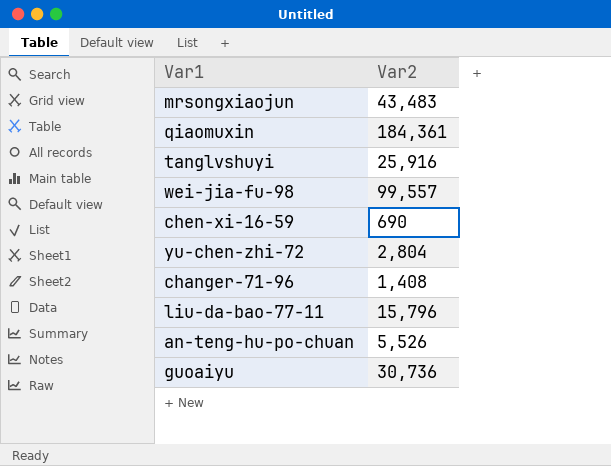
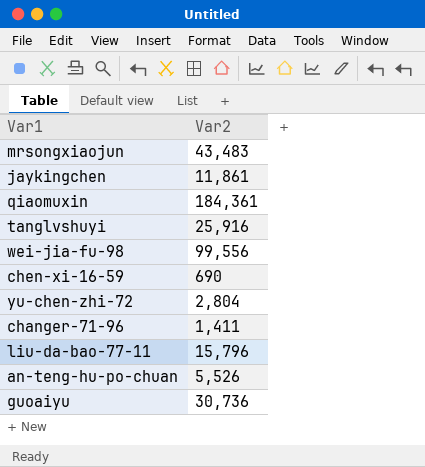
row jaykingchen: none -> 11,861
wei-jia-fu-98 | Var2: 99,557 -> 99,556
changer-71-96 | Var2: 1,408 -> 1,411

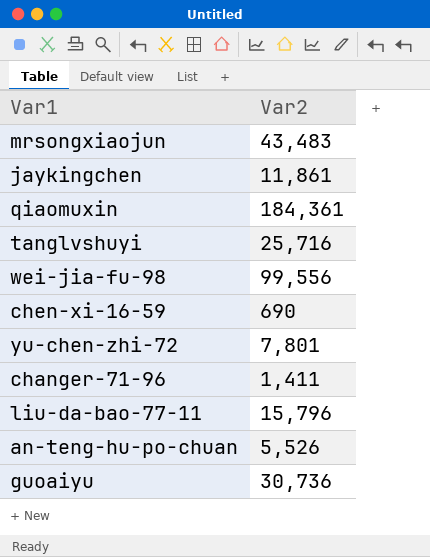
tanglvshuyi | Var2: 25,916 -> 25,716
yu-chen-zhi-72 | Var2: 2,804 -> 7,801

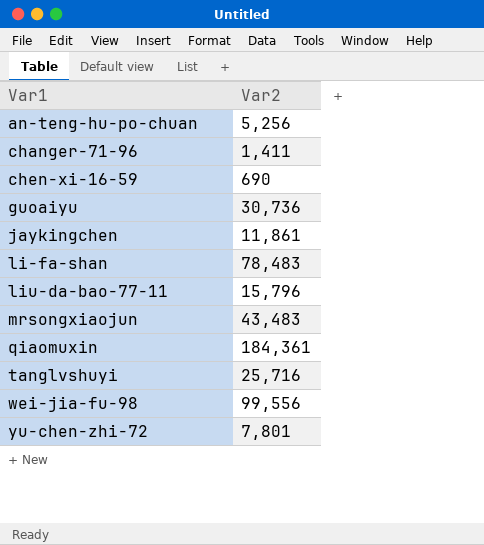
row order: none -> Var1 ascending
an-teng-hu-po-chuan | Var2: 5,526 -> 5,256
row li-fa-shan: none -> 78,483

